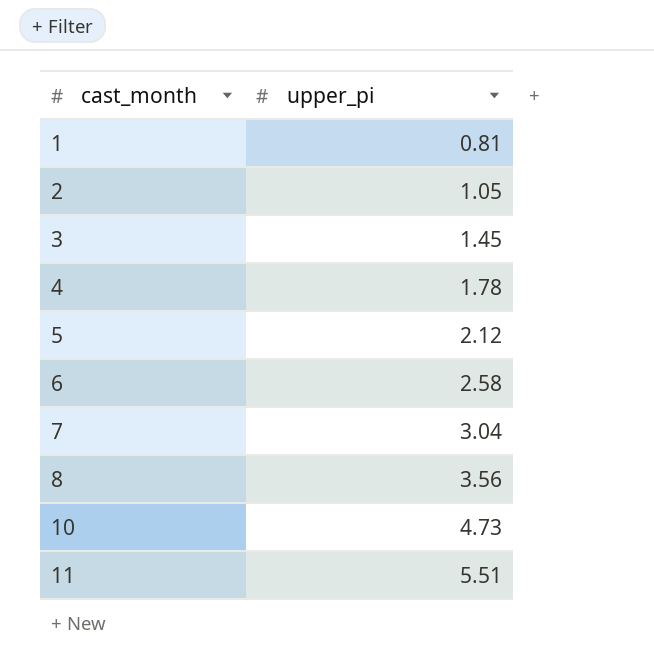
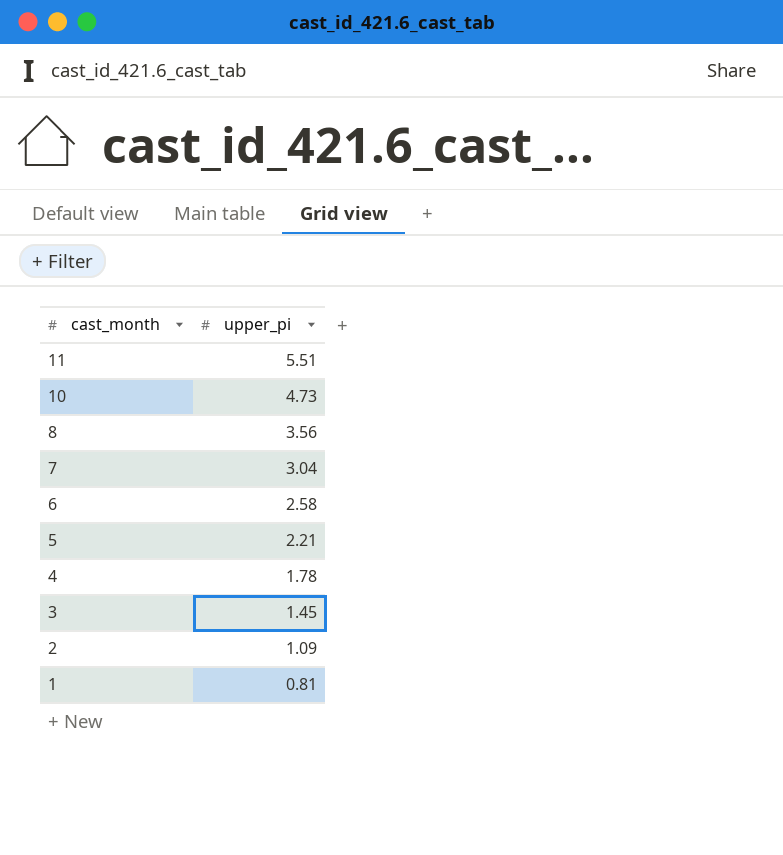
row order: cast_month ascending -> cast_month descending
5 | upper_pi: 2.12 -> 2.21
2 | upper_pi: 1.05 -> 1.09

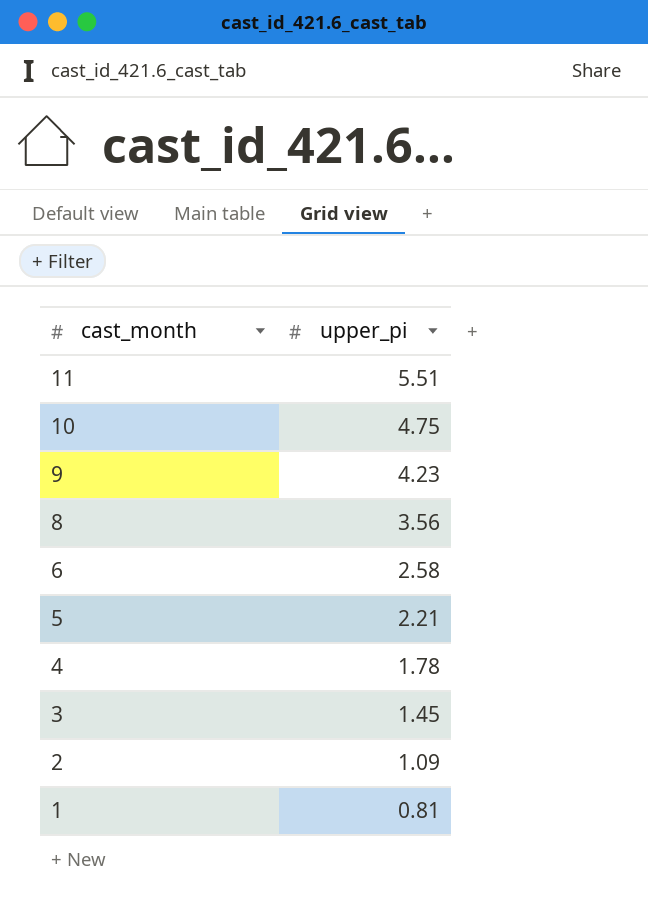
row 7: 3.04 -> none
10 | upper_pi: 4.73 -> 4.75
row 9: none -> 4.23

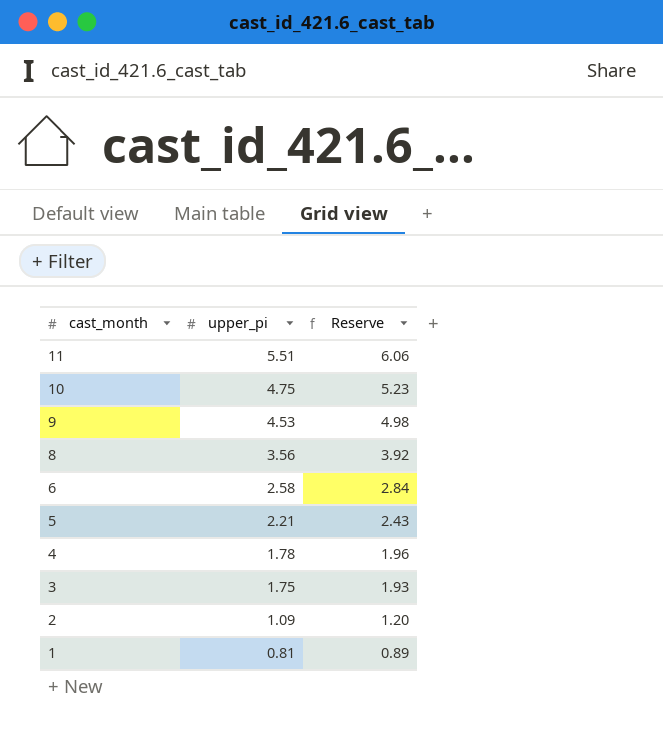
column Reserve | formula: none -> [upper_pi] * 1.1
9 | upper_pi: 4.23 -> 4.53
3 | upper_pi: 1.45 -> 1.75

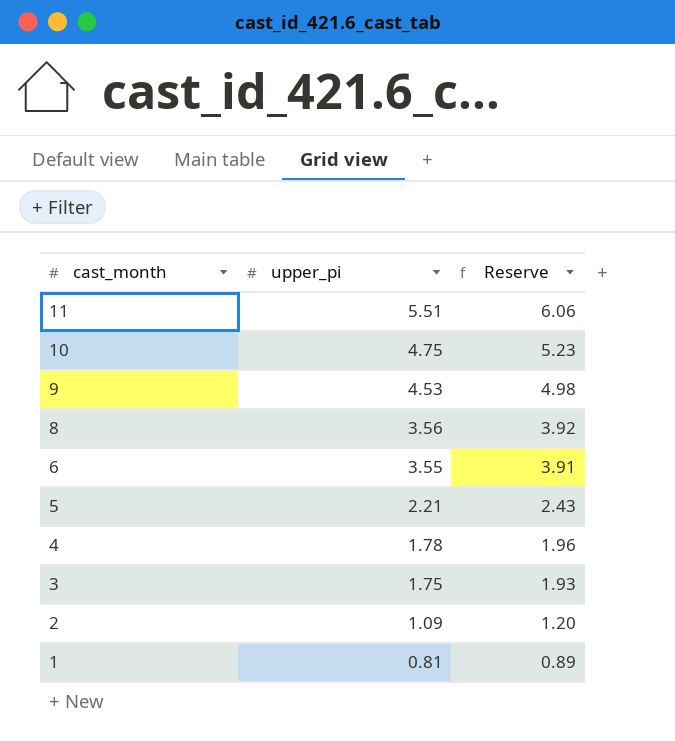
6 | upper_pi: 2.58 -> 3.55
6 | Reserve: 2.84 -> 3.91

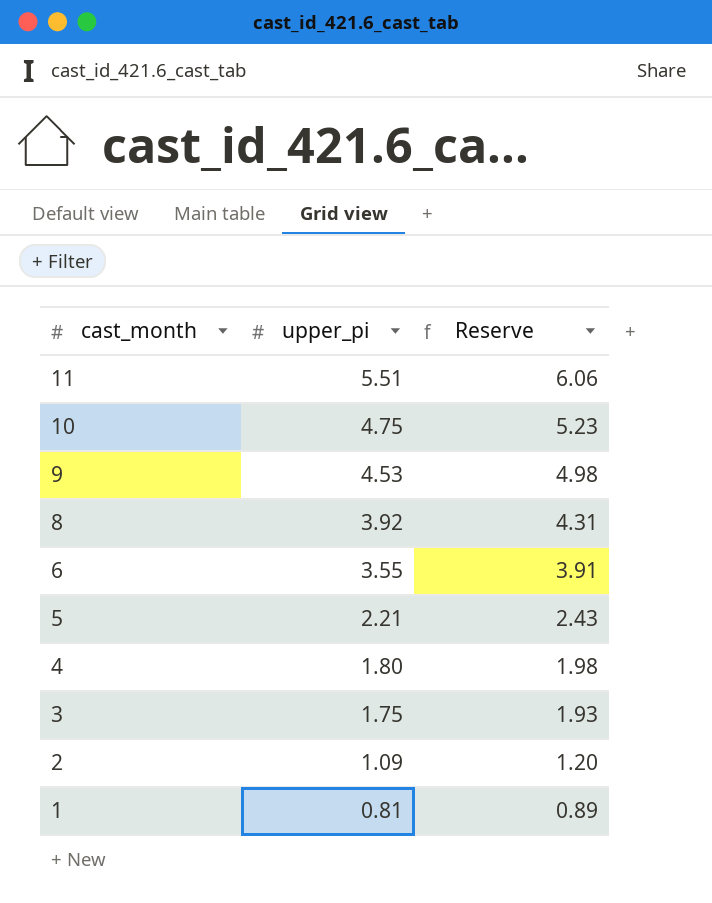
8 | upper_pi: 3.56 -> 3.92
8 | Reserve: 3.92 -> 4.31
4 | upper_pi: 1.78 -> 1.80
4 | Reserve: 1.96 -> 1.98

